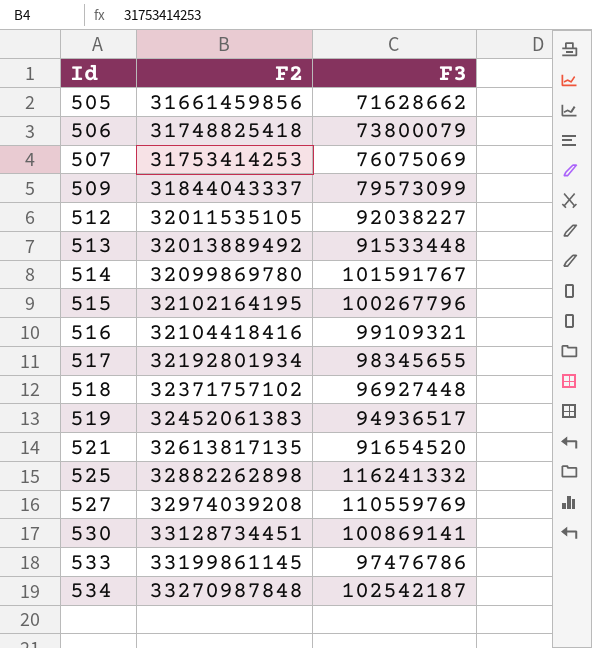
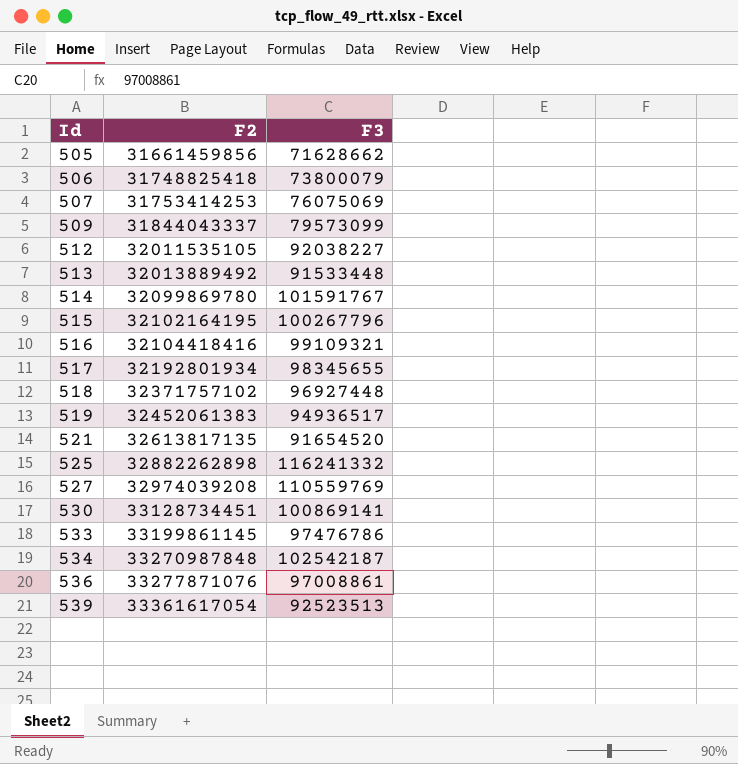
row 536: none -> 33277871076 | 97008861
row 539: none -> 33361617054 | 92523513

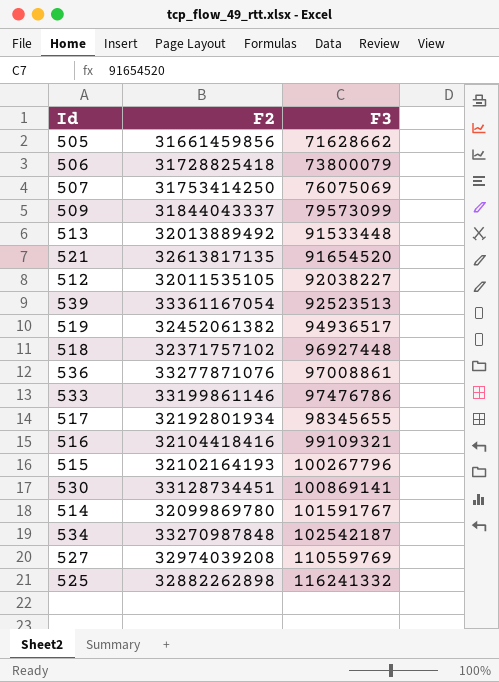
row order: Id ascending -> F3 ascending
506 | F2: 31748825418 -> 31728825418
507 | F2: 31753414253 -> 31753414250
539 | F2: 33361617054 -> 33361167054
519 | F2: 32452061383 -> 32452061382
533 | F2: 33199861145 -> 33199861146
515 | F2: 32102164195 -> 32102164193

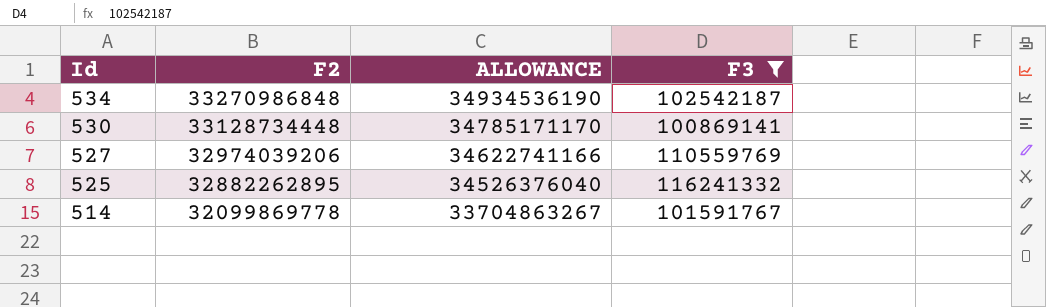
filter: none -> F3 >= 100869141
row order: F3 ascending -> Id descending
column ALLOWANCE | formula: none -> [F2] * 1.05
534 | F2: 33270987848 -> 33270986848
530 | F2: 33128734451 -> 33128734448
527 | F2: 32974039208 -> 32974039206
525 | F2: 32882262898 -> 32882262895
514 | F2: 32099869780 -> 32099869778

